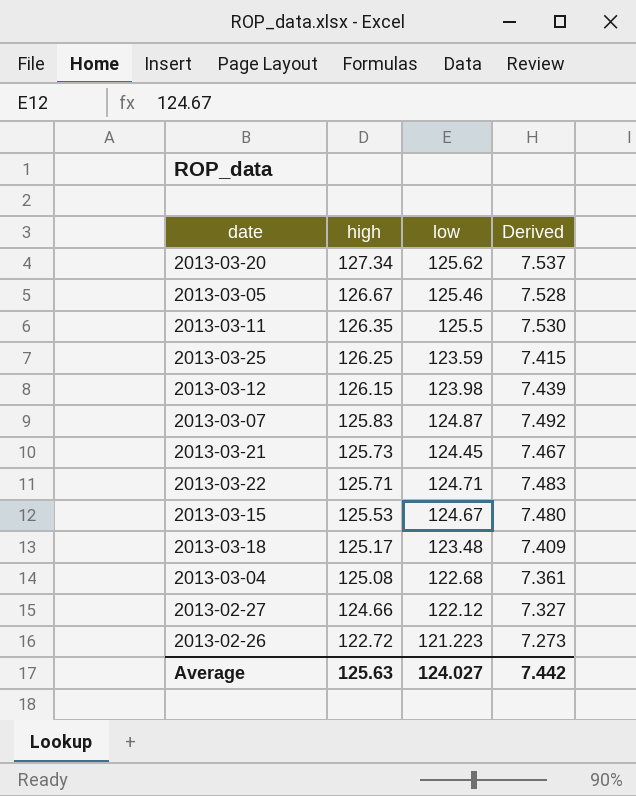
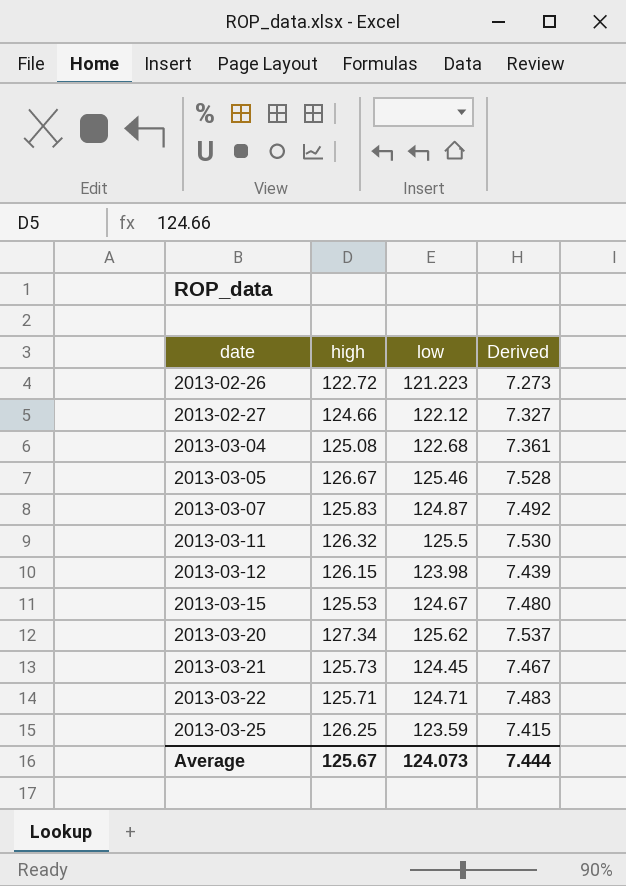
row order: high descending -> date ascending
row 2013-03-18: 125.17 | 123.48 | 7.409 -> none
2013-03-11 | high: 126.35 -> 126.32
Average | high: 125.63 -> 125.67
Average | low: 124.027 -> 124.073
Average | Derived: 7.442 -> 7.444

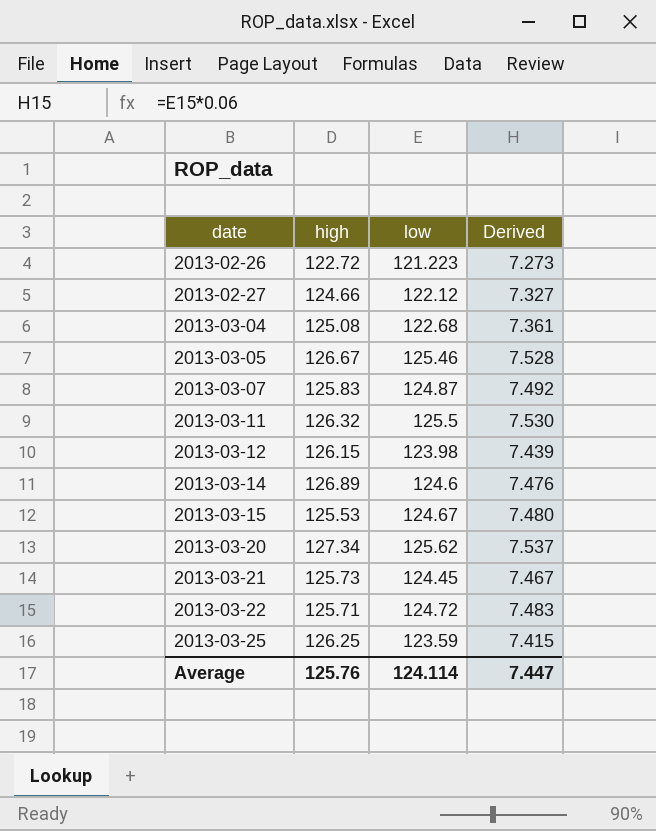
row 2013-03-14: none -> 126.89 | 124.6 | 7.476
2013-03-22 | low: 124.71 -> 124.72
Average | high: 125.67 -> 125.76
Average | low: 124.073 -> 124.114
Average | Derived: 7.444 -> 7.447

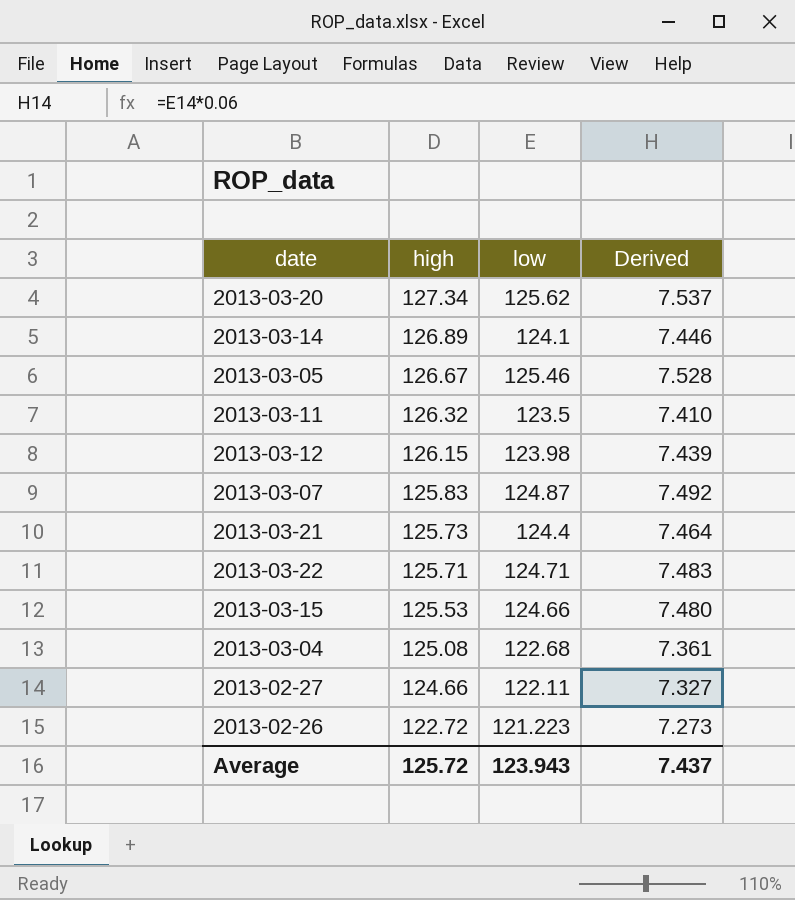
row order: date ascending -> high descending
row 2013-03-25: 126.25 | 123.59 | 7.415 -> none
2013-03-14 | low: 124.6 -> 124.1
2013-03-14 | Derived: 7.476 -> 7.446
2013-03-11 | low: 125.5 -> 123.5
2013-03-11 | Derived: 7.530 -> 7.410
2013-03-21 | low: 124.45 -> 124.4
2013-03-21 | Derived: 7.467 -> 7.464
2013-03-22 | low: 124.72 -> 124.71
2013-03-15 | low: 124.67 -> 124.66
2013-02-27 | low: 122.12 -> 122.11
Average | high: 125.76 -> 125.72
Average | low: 124.114 -> 123.943
Average | Derived: 7.447 -> 7.437

